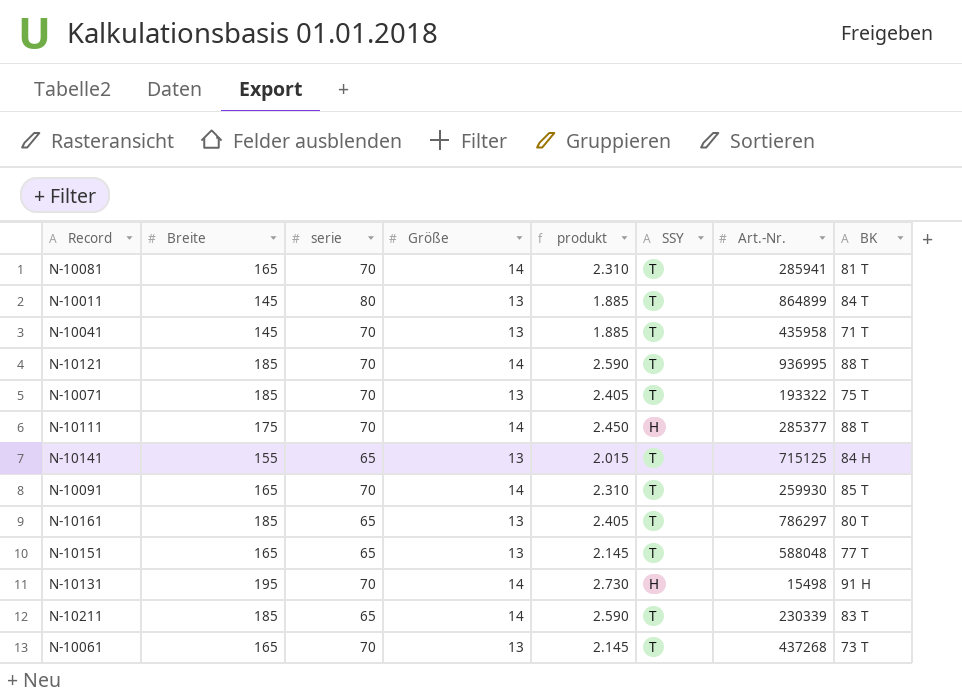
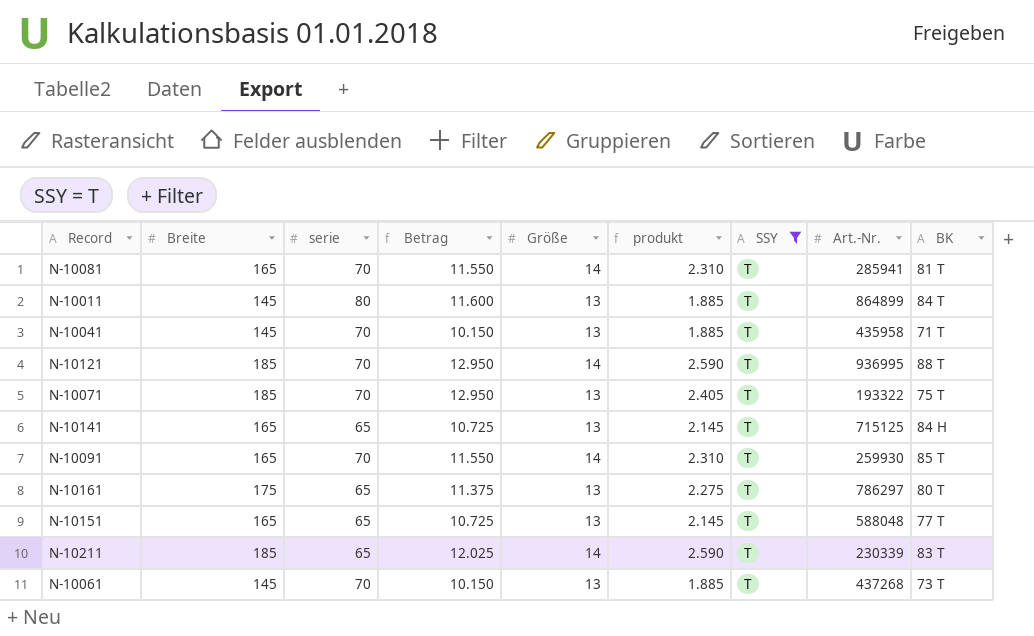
filter: none -> SSY = T
column Betrag | formula: none -> [Breite] * [serie]
N-10141 | Breite: 155 -> 165
N-10141 | produkt: 2.015 -> 2.145
N-10161 | Breite: 185 -> 175
N-10161 | produkt: 2.405 -> 2.275
N-10061 | Breite: 165 -> 145
N-10061 | produkt: 2.145 -> 1.885

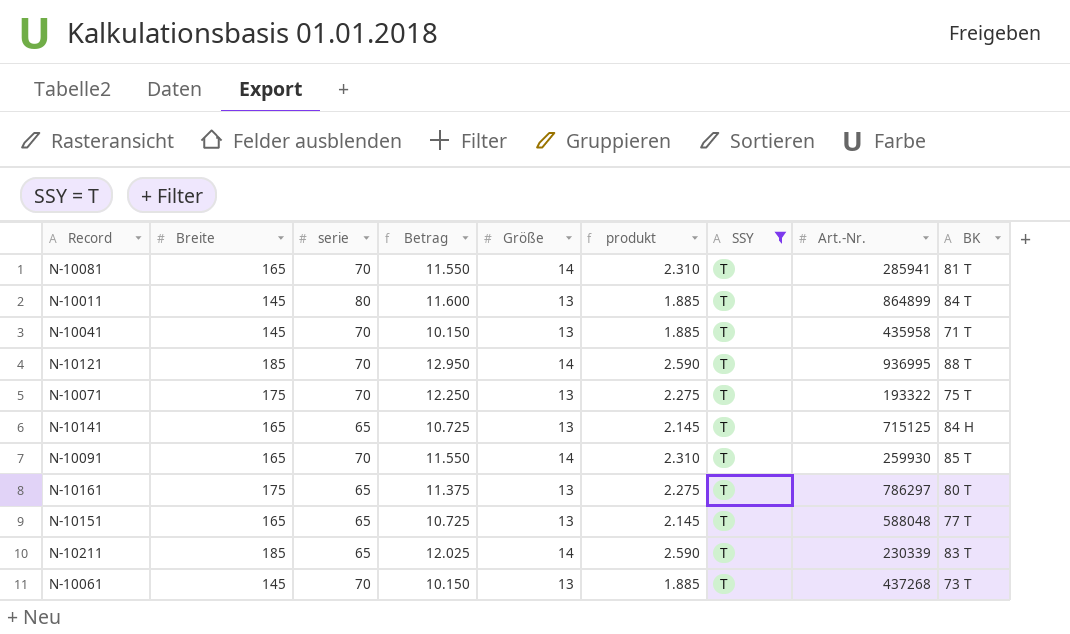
N-10071 | Breite: 185 -> 175
N-10071 | Betrag: 12.950 -> 12.250
N-10071 | produkt: 2.405 -> 2.275

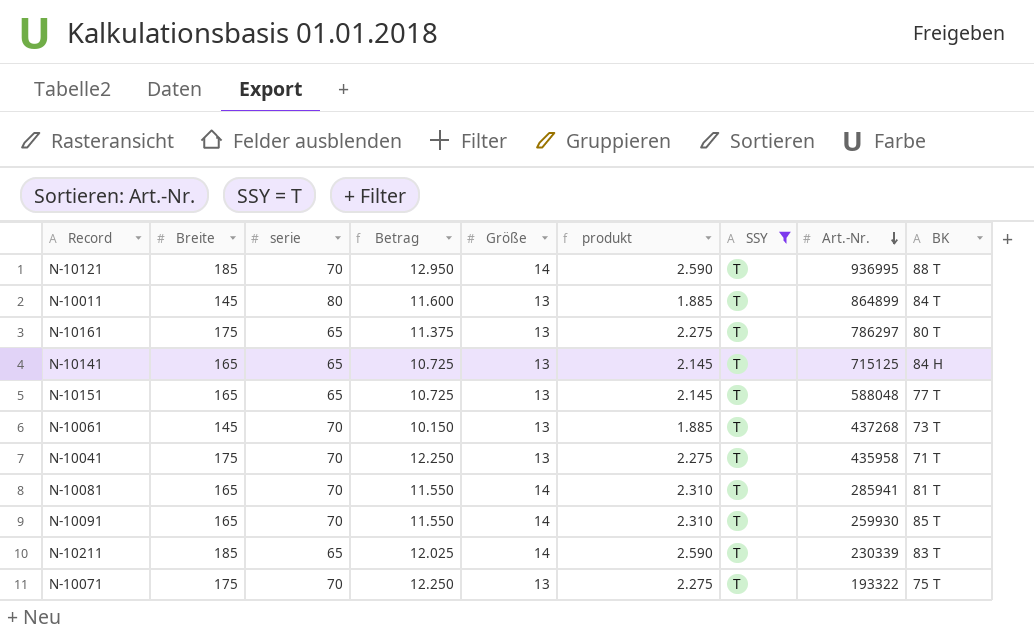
row order: none -> Art.-Nr. descending
N-10041 | Breite: 145 -> 175
N-10041 | Betrag: 10.150 -> 12.250
N-10041 | produkt: 1.885 -> 2.275

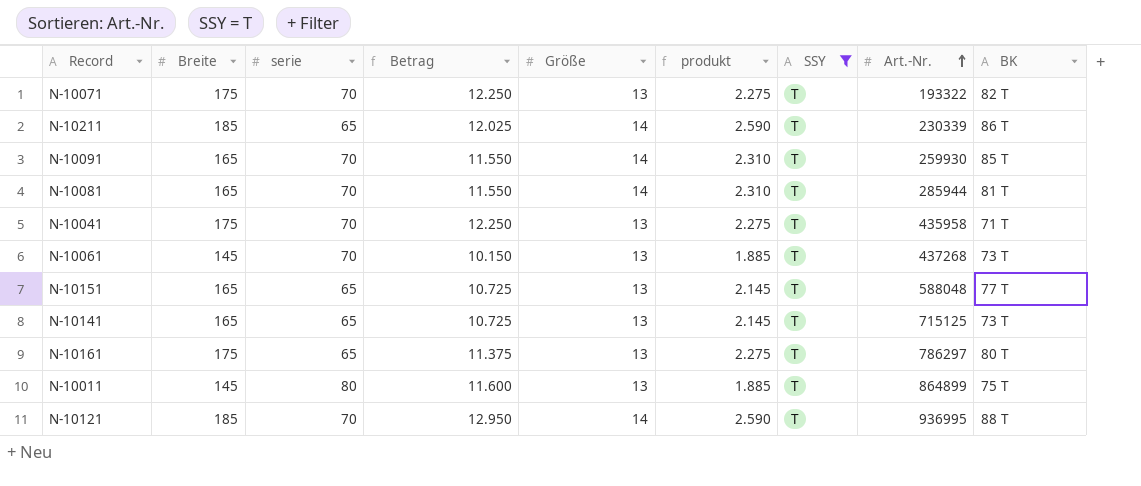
row order: Art.-Nr. descending -> Art.-Nr. ascending
N-10071 | BK: 75 T -> 82 T
N-10211 | BK: 83 T -> 86 T
N-10081 | Art.-Nr.: 285941 -> 285944
N-10141 | BK: 84 H -> 73 T
N-10011 | BK: 84 T -> 75 T

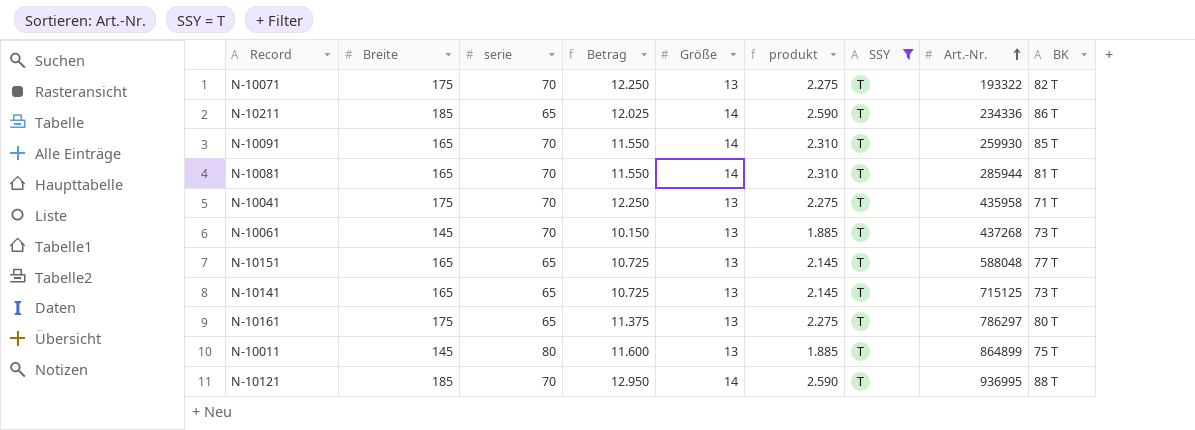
N-10211 | Art.-Nr.: 230339 -> 234336

